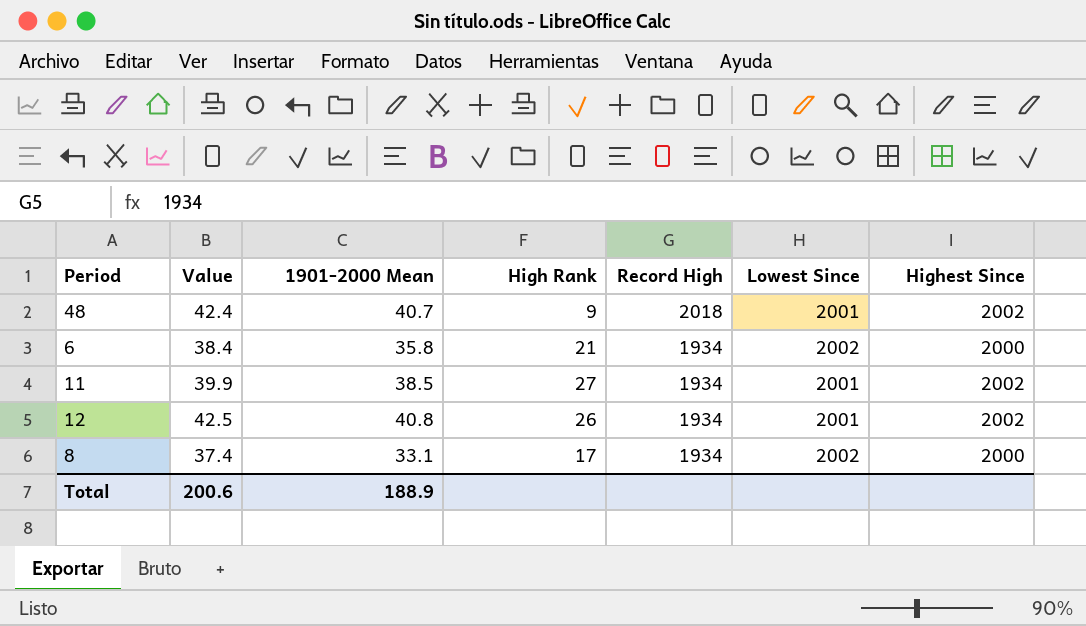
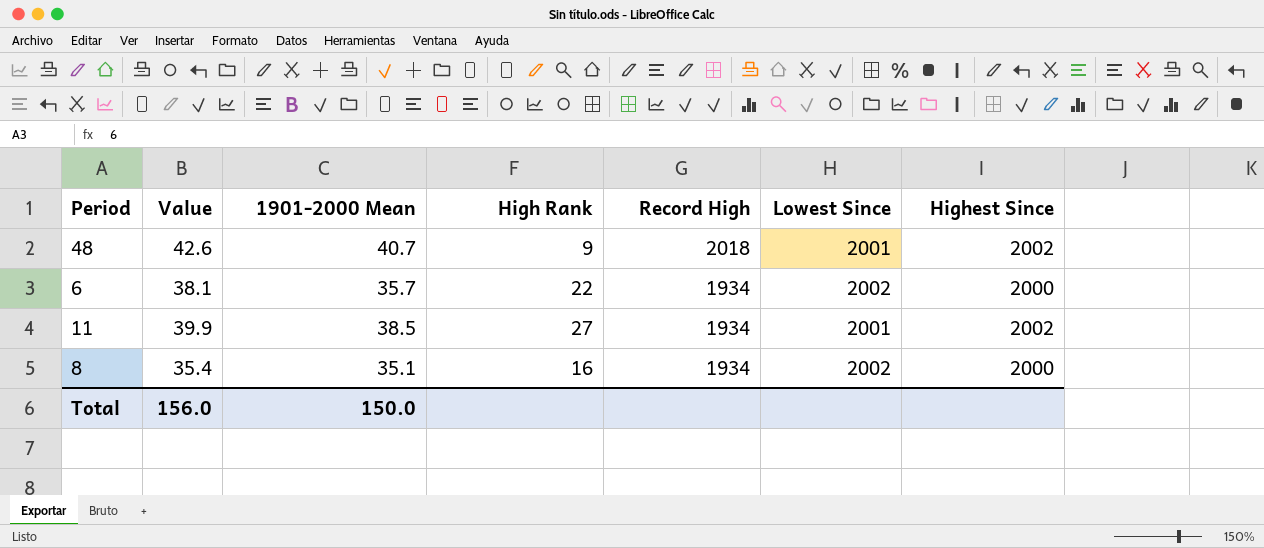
row 12: 42.5 | 40.8 | 26 | 1934 | 2001 | 2002 -> none
48 | Value: 42.4 -> 42.6
6 | Value: 38.4 -> 38.1
6 | 1901-2000 Mean: 35.8 -> 35.7
6 | High Rank: 21 -> 22
8 | Value: 37.4 -> 35.4
8 | 1901-2000 Mean: 33.1 -> 35.1
8 | High Rank: 17 -> 16
Total | Value: 200.6 -> 156.0
Total | 1901-2000 Mean: 188.9 -> 150.0

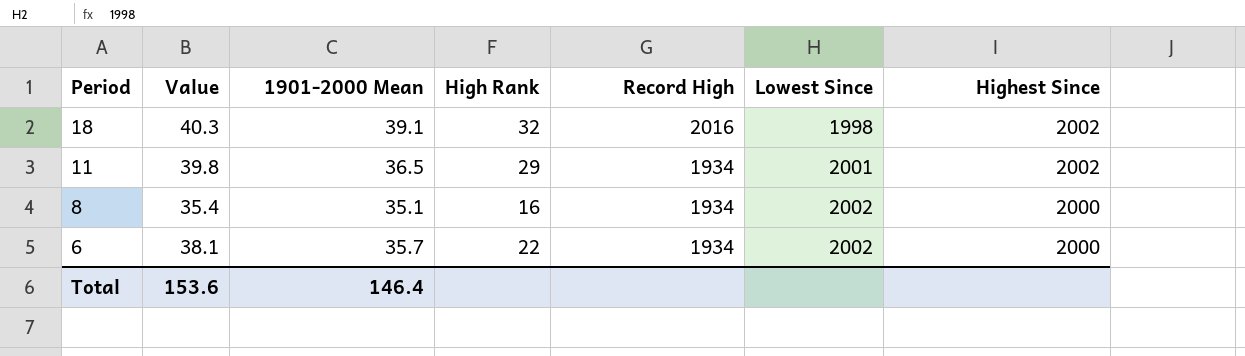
row order: Record High descending -> Period descending
row 48: 42.6 | 40.7 | 9 | 2018 | 2001 | 2002 -> none
row 18: none -> 40.3 | 39.1 | 32 | 2016 | 1998 | 2002
11 | Value: 39.9 -> 39.8
11 | 1901-2000 Mean: 38.5 -> 36.5
11 | High Rank: 27 -> 29
Total | Value: 156.0 -> 153.6
Total | 1901-2000 Mean: 150.0 -> 146.4

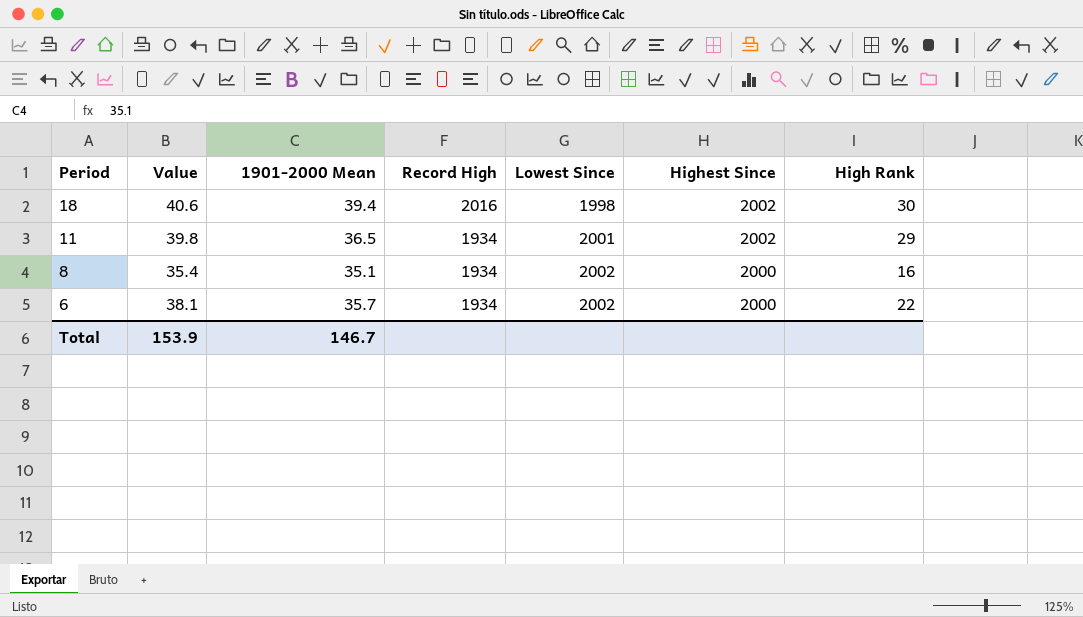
column High Rank | position: 4 -> 7
18 | Value: 40.3 -> 40.6
18 | 1901-2000 Mean: 39.1 -> 39.4
18 | High Rank: 32 -> 30
Total | Value: 153.6 -> 153.9
Total | 1901-2000 Mean: 146.4 -> 146.7

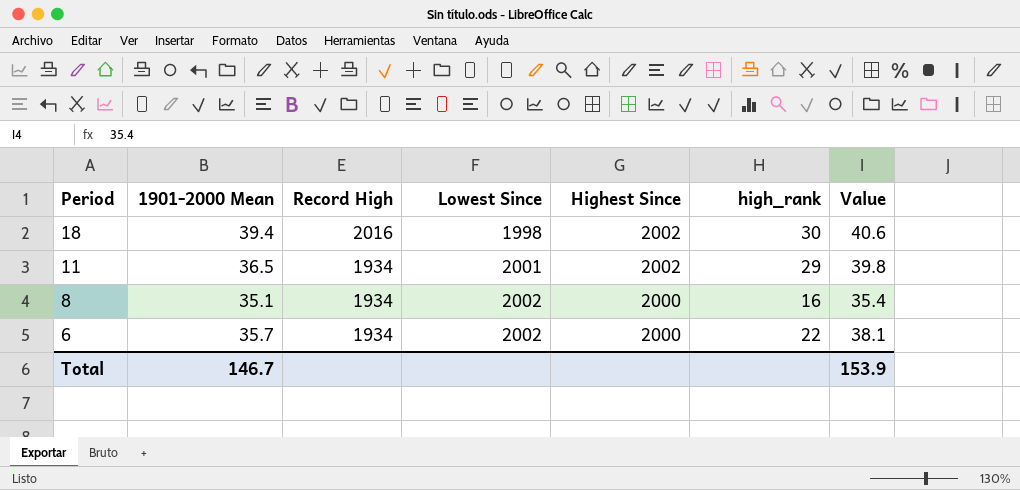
column name: High Rank -> high_rank
column Value | position: 2 -> 7

